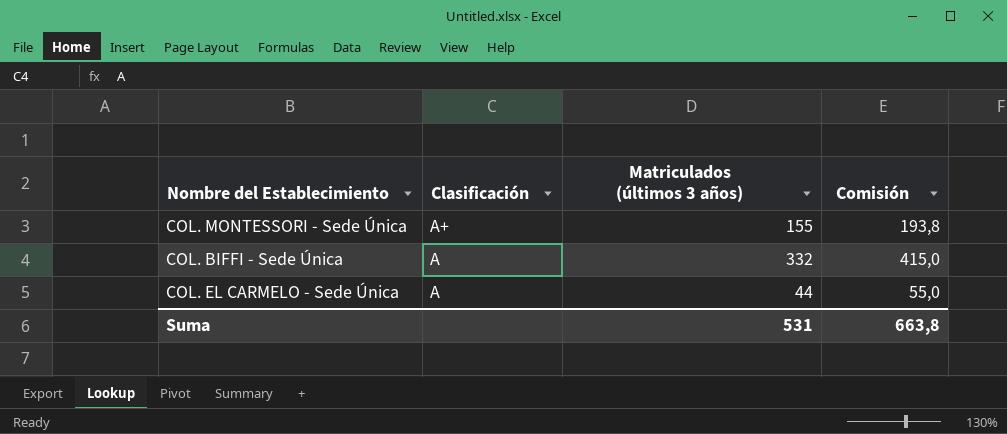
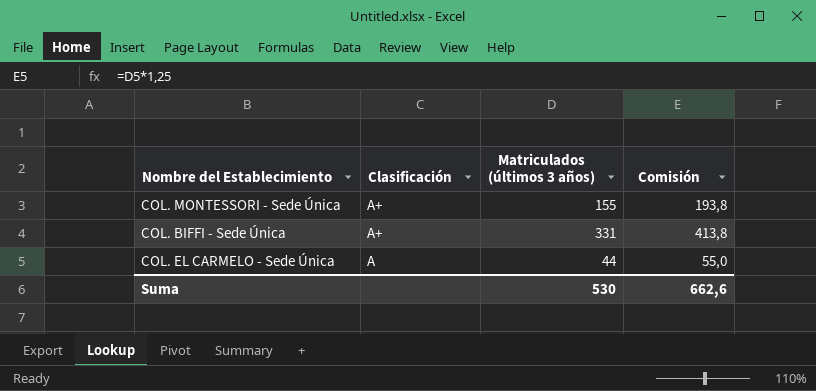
COL. BIFFI - Sede Única | Clasificación: A -> A+
COL. BIFFI - Sede Única | Matriculados (últimos 3 años): 332 -> 331
COL. BIFFI - Sede Única | Comisión: 415,0 -> 413,8
Suma | Matriculados (últimos 3 años): 531 -> 530
Suma | Comisión: 663,8 -> 662,6

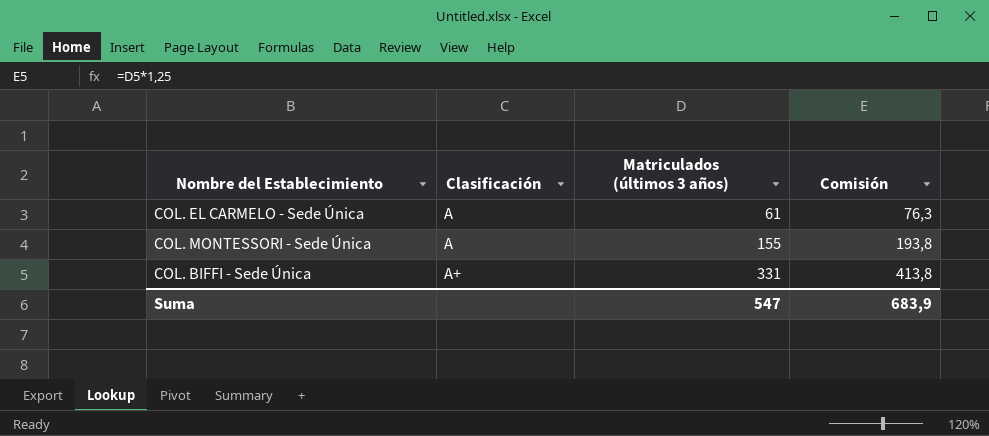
row order: Clasificación descending -> Clasificación ascending
COL. EL CARMELO - Sede Única | Matriculados (últimos 3 años): 44 -> 61
COL. EL CARMELO - Sede Única | Comisión: 55,0 -> 76,3
COL. MONTESSORI - Sede Única | Clasificación: A+ -> A
Suma | Matriculados (últimos 3 años): 530 -> 547
Suma | Comisión: 662,6 -> 683,9

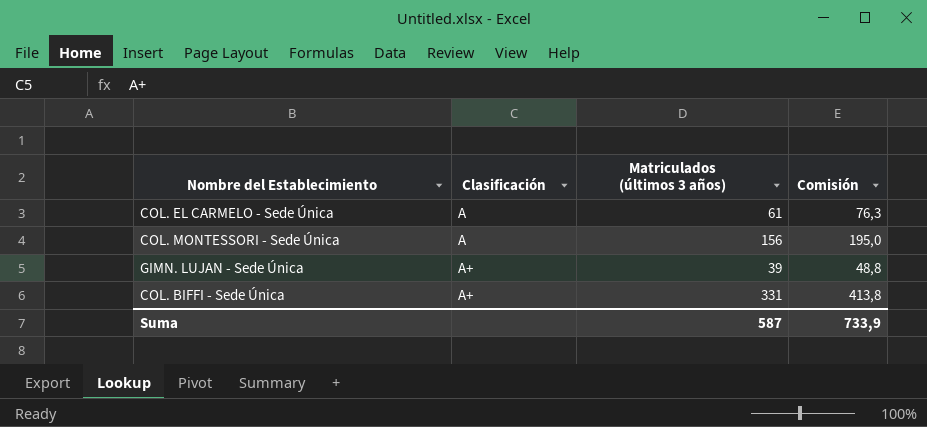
COL. MONTESSORI - Sede Única | Matriculados (últimos 3 años): 155 -> 156
COL. MONTESSORI - Sede Única | Comisión: 193,8 -> 195,0
row GIMN. LUJAN - Sede Única: none -> A+ | 39 | 48,8
Suma | Matriculados (últimos 3 años): 547 -> 587
Suma | Comisión: 683,9 -> 733,9

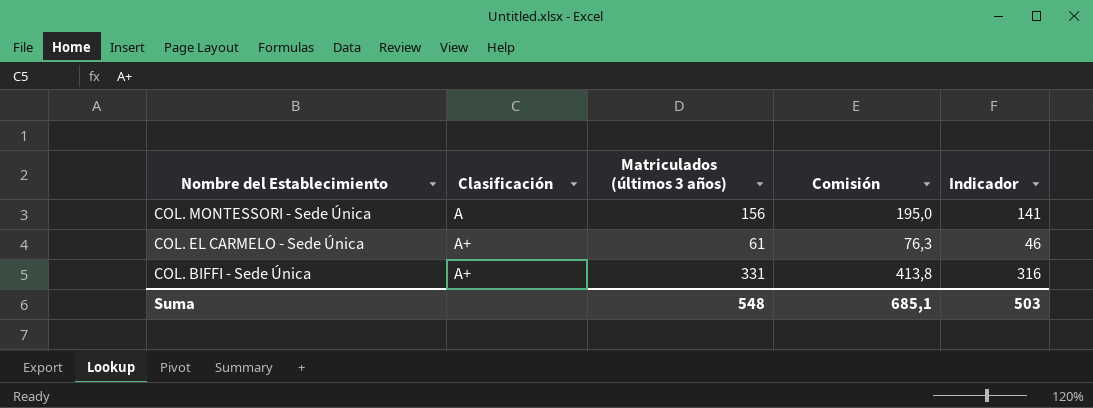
row order: Clasificación ascending -> Nombre del Establecimiento descending
column Indicador | formula: none -> [Matriculados (últimos 3 años)] - 15
row GIMN. LUJAN - Sede Única: A+ | 39 | 48,8 -> none
COL. EL CARMELO - Sede Única | Clasificación: A -> A+
Suma | Matriculados (últimos 3 años): 587 -> 548
Suma | Comisión: 733,9 -> 685,1

